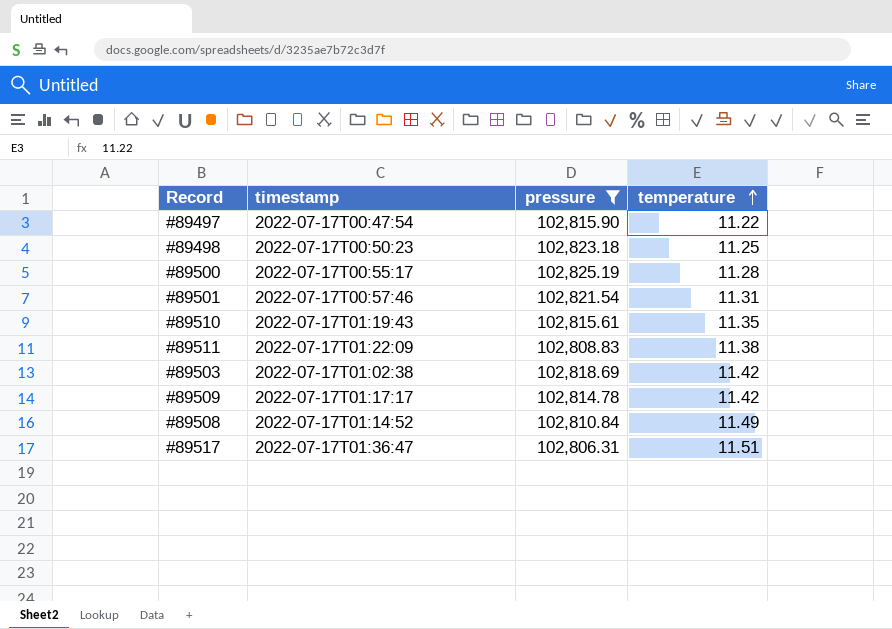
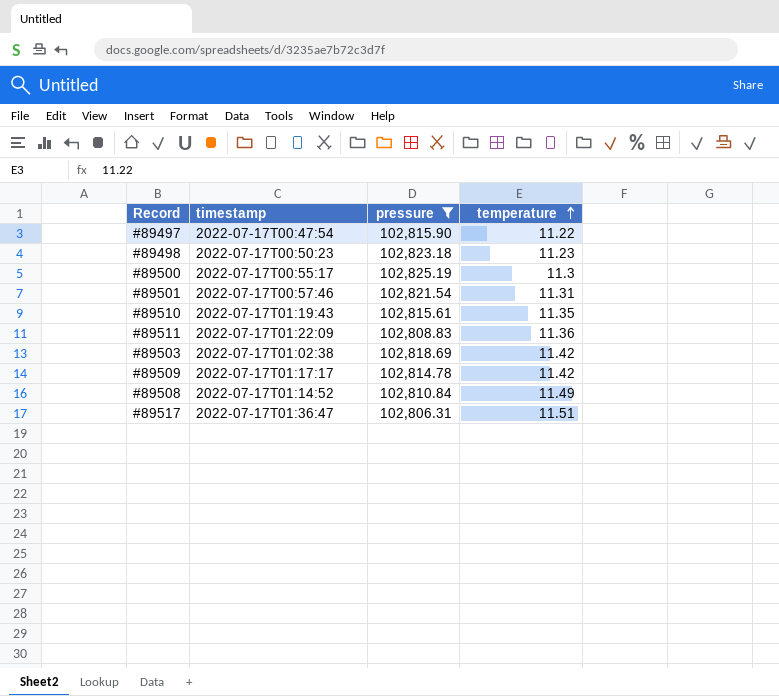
#89498 | temperature: 11.25 -> 11.23
#89500 | temperature: 11.28 -> 11.3
#89511 | temperature: 11.38 -> 11.36

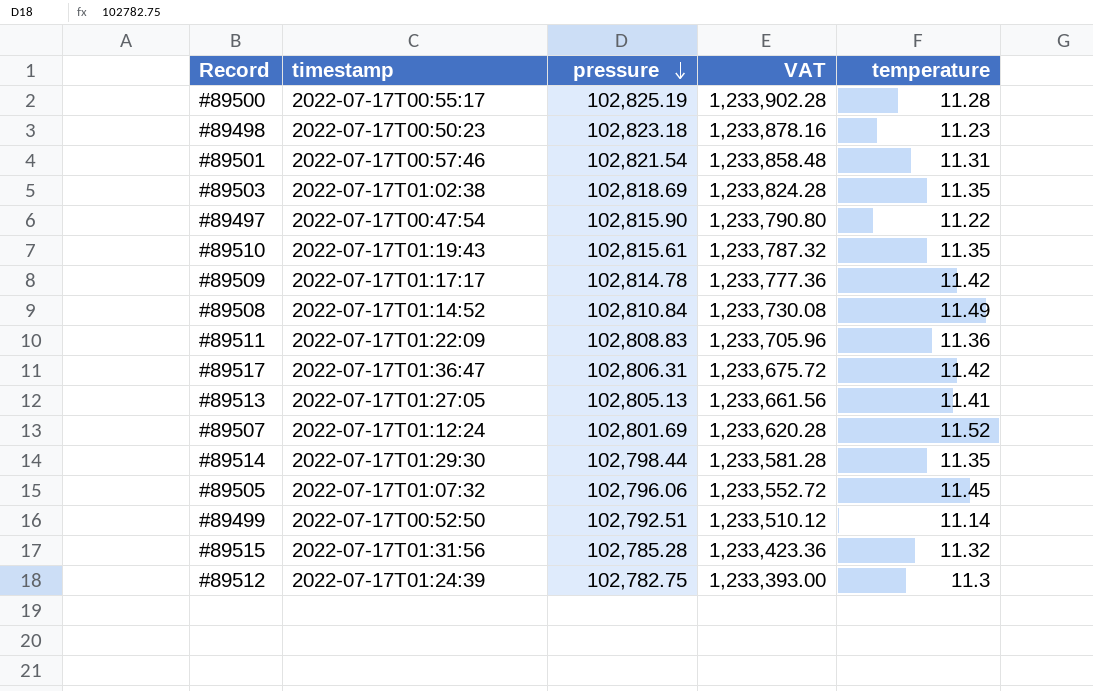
filter: pressure >= 102,806.31 -> none
row order: temperature ascending -> pressure descending
column VAT | formula: none -> [pressure] * 12
#89500 | temperature: 11.3 -> 11.28
#89503 | temperature: 11.42 -> 11.35
#89517 | temperature: 11.51 -> 11.42

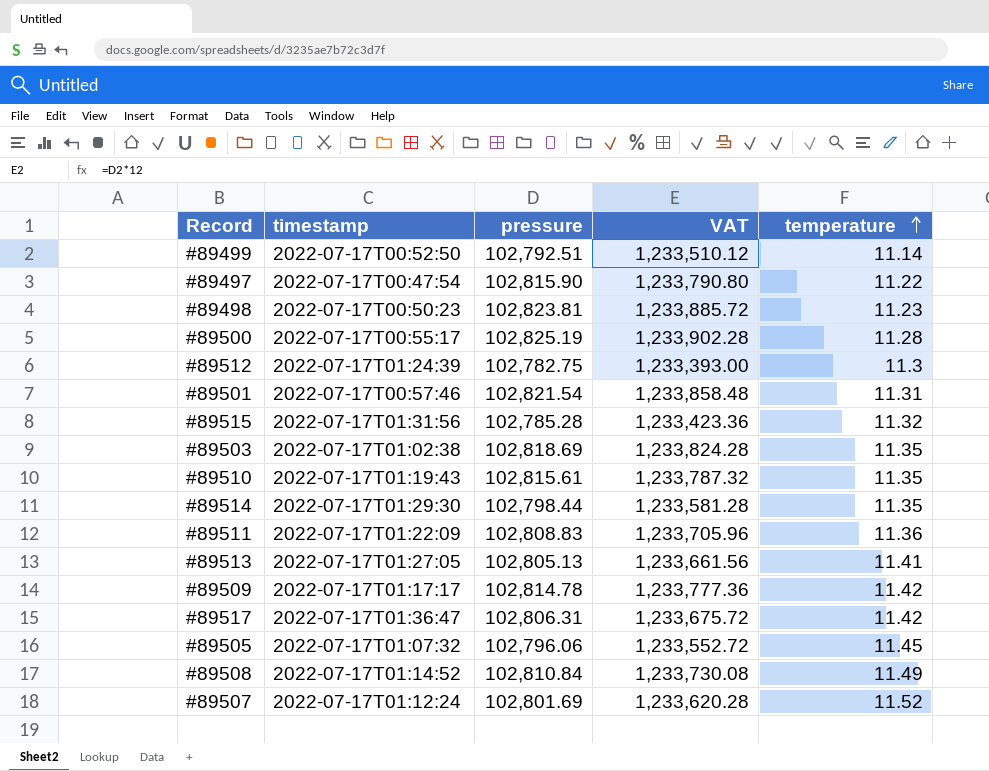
row order: pressure descending -> temperature ascending
#89498 | pressure: 102,823.18 -> 102,823.81
#89498 | VAT: 1,233,878.16 -> 1,233,885.72

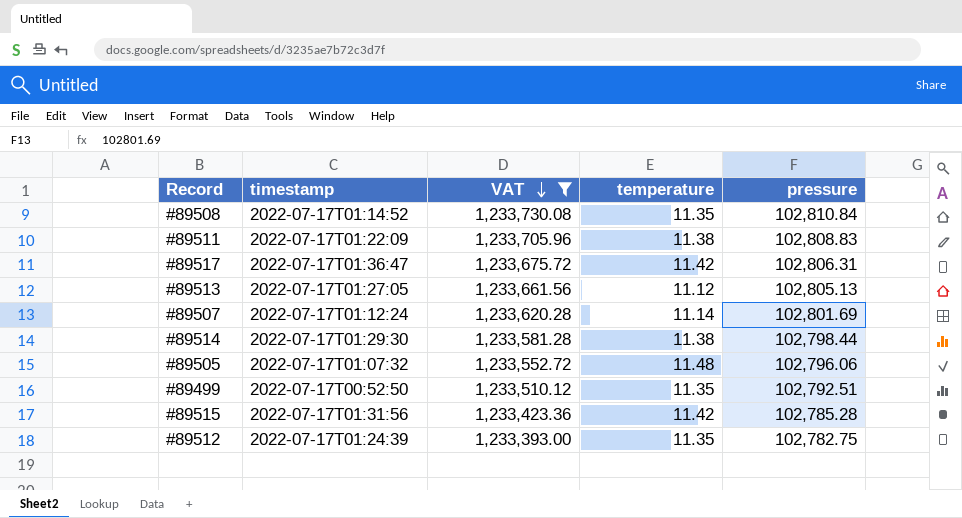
filter: none -> VAT <= 1,233,730.08
row order: temperature ascending -> VAT descending
column pressure | position: 3 -> 5
#89508 | temperature: 11.49 -> 11.35
#89511 | temperature: 11.36 -> 11.38
#89513 | temperature: 11.41 -> 11.12
#89507 | temperature: 11.52 -> 11.14
#89514 | temperature: 11.35 -> 11.38
#89505 | temperature: 11.45 -> 11.48
#89499 | temperature: 11.14 -> 11.35
#89515 | temperature: 11.32 -> 11.42
#89512 | temperature: 11.3 -> 11.35

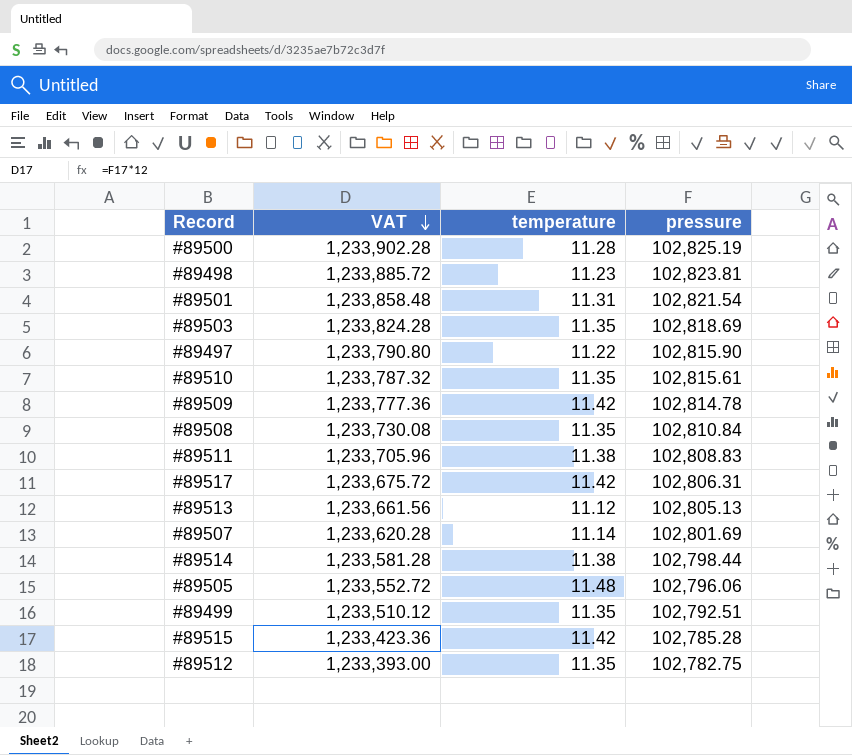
filter: VAT <= 1,233,730.08 -> none
column timestamp | position: 2 -> none

